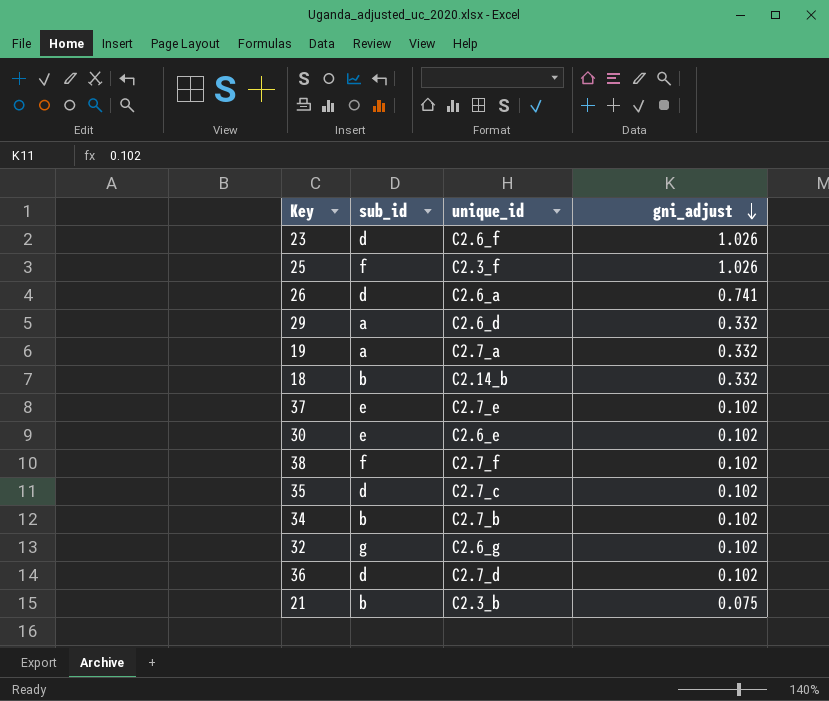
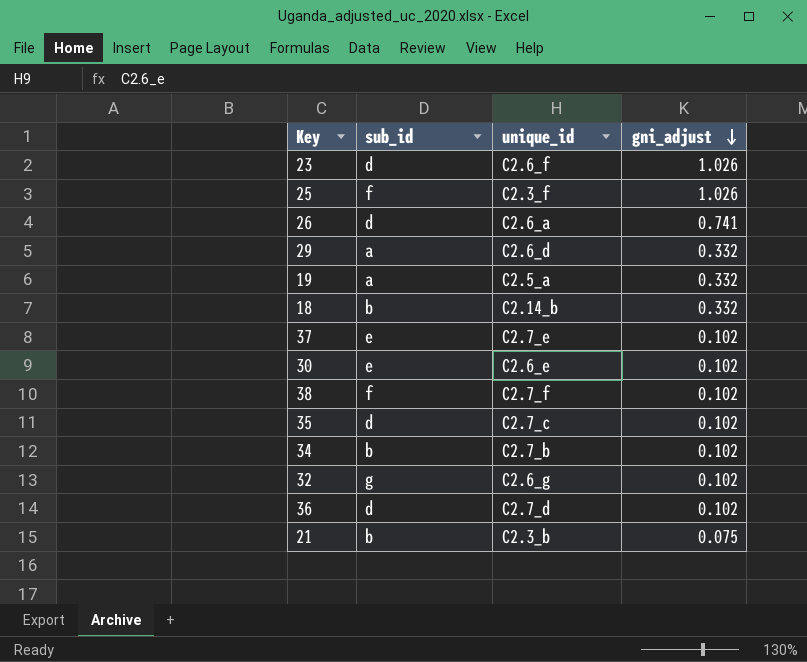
19 | unique_id: C2.7_a -> C2.5_a

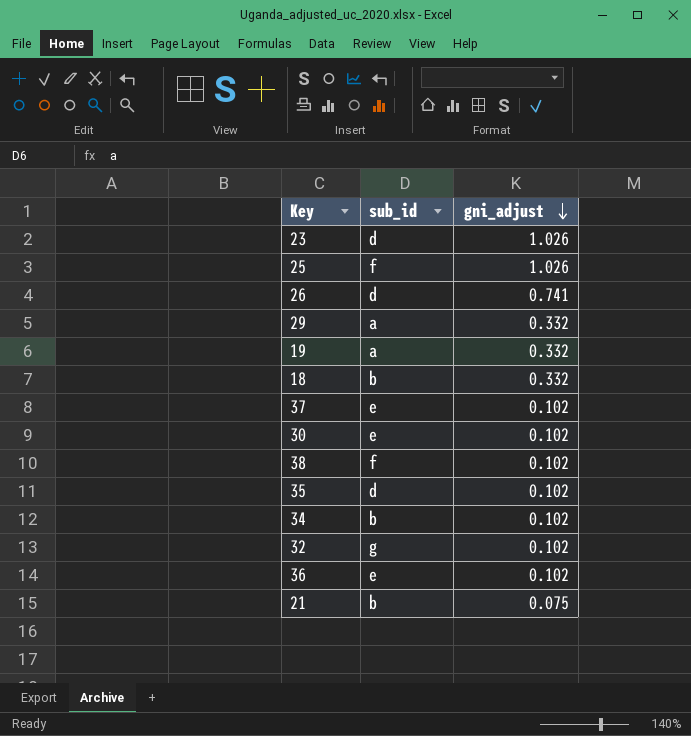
column unique_id | position: 3 -> none
36 | sub_id: d -> e

